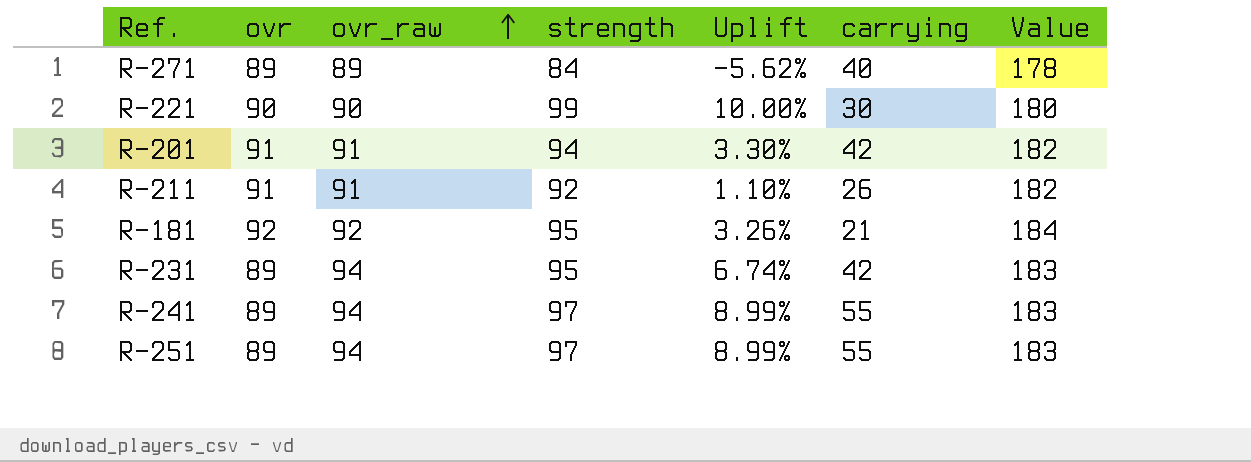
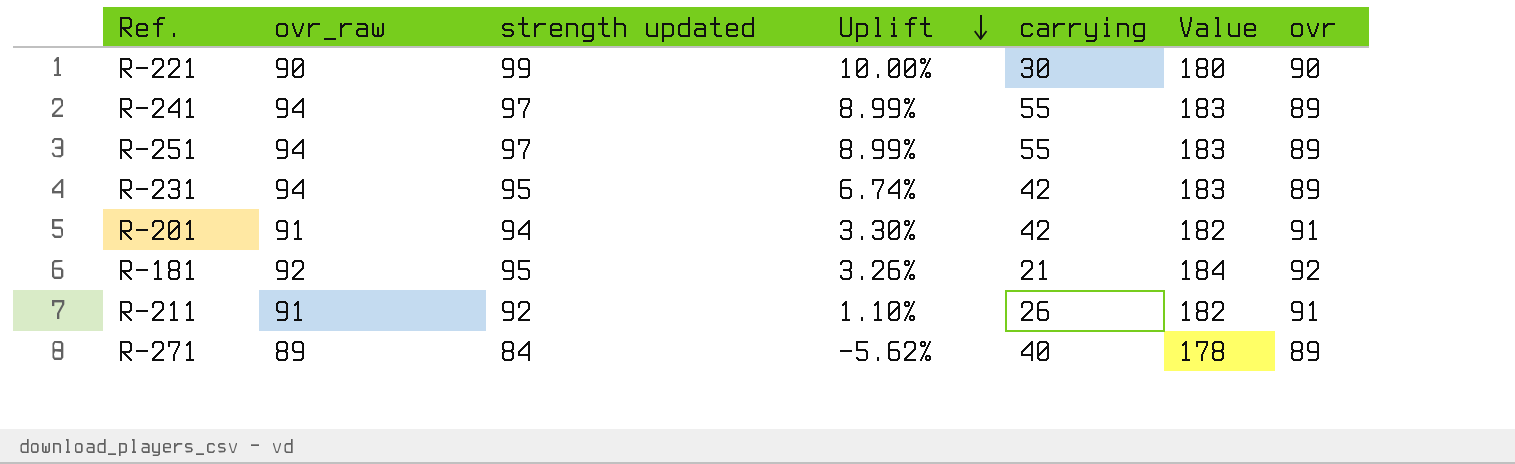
row order: ovr_raw ascending -> Uplift descending
column name: strength -> strength updated
column ovr | position: 2 -> 7

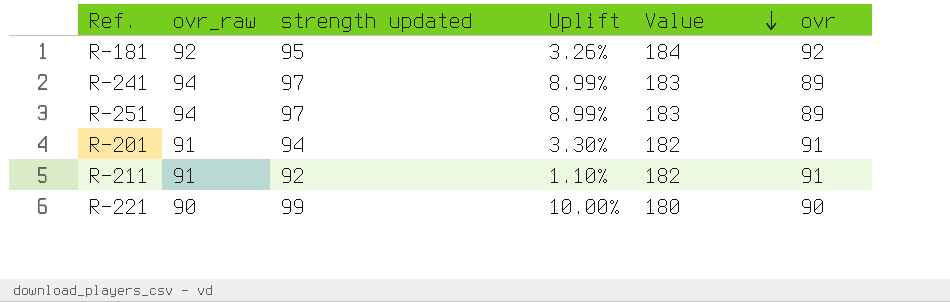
row order: Uplift descending -> Value descending
column carrying | position: 5 -> none
row R-231: 94 | 95 | 6.74% | 42 | 183 | 89 -> none
row R-271: 89 | 84 | -5.62% | 40 | 178 | 89 -> none

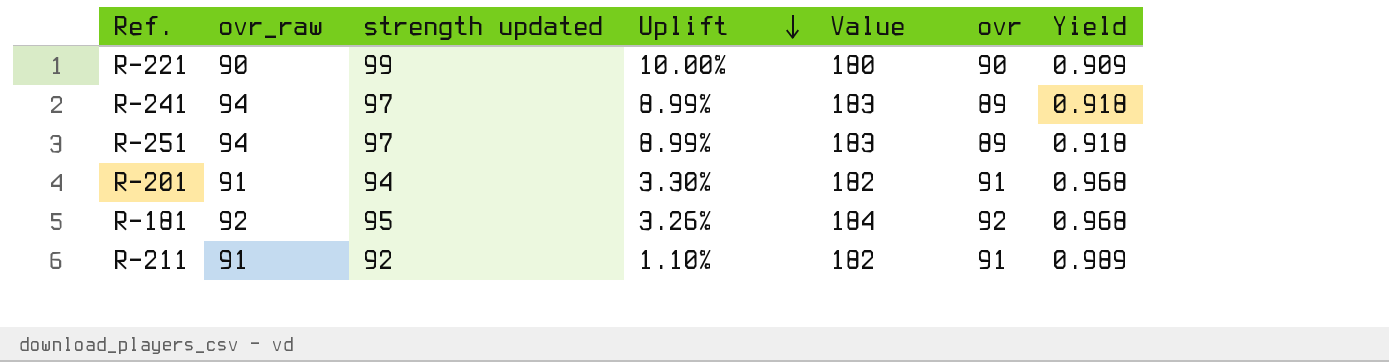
row order: Value descending -> Uplift descending
column Yield | formula: none -> [ovr] / [strength updated]

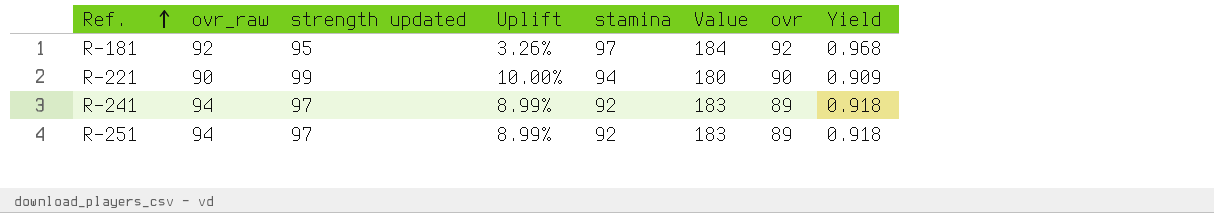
row order: Uplift descending -> Ref. ascending
column stamina | position: none -> 5
row R-201: 91 | 94 | 3.30% | 182 | 91 | 0.968 -> none
row R-211: 91 | 92 | 1.10% | 182 | 91 | 0.989 -> none

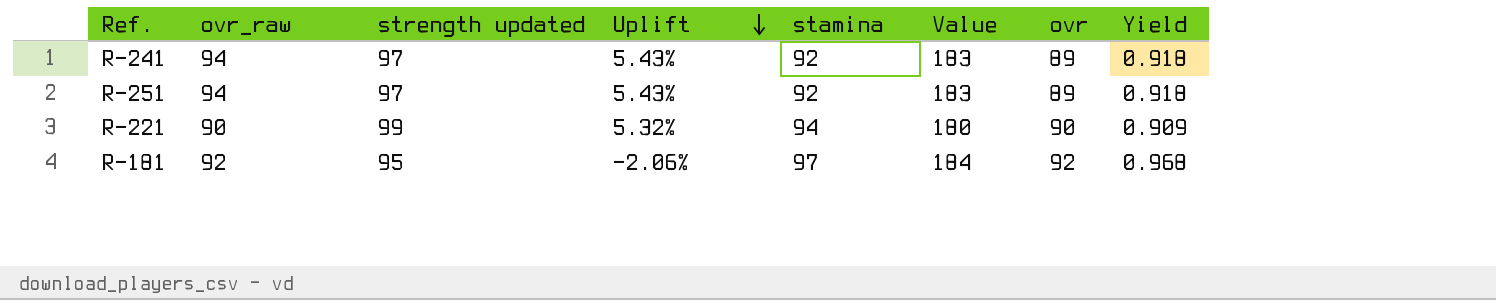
row order: Ref. ascending -> Uplift descending
column Uplift | formula: ([strength updated] - [ovr]) / [ovr] -> ([strength updated] - [stamina]) / [stamina]

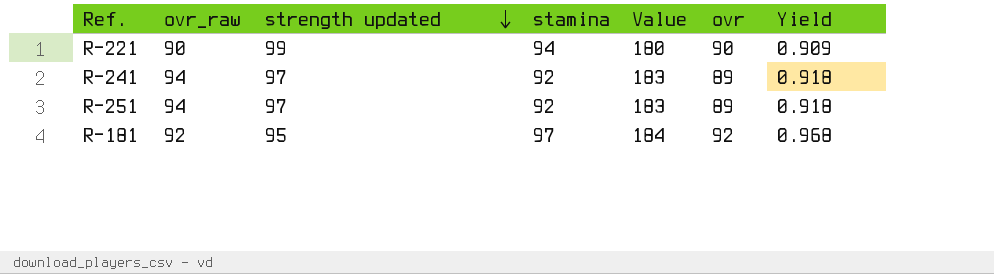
row order: Uplift descending -> strength updated descending
column Uplift | formula: ([strength updated] - [stamina]) / [stamina] -> none

